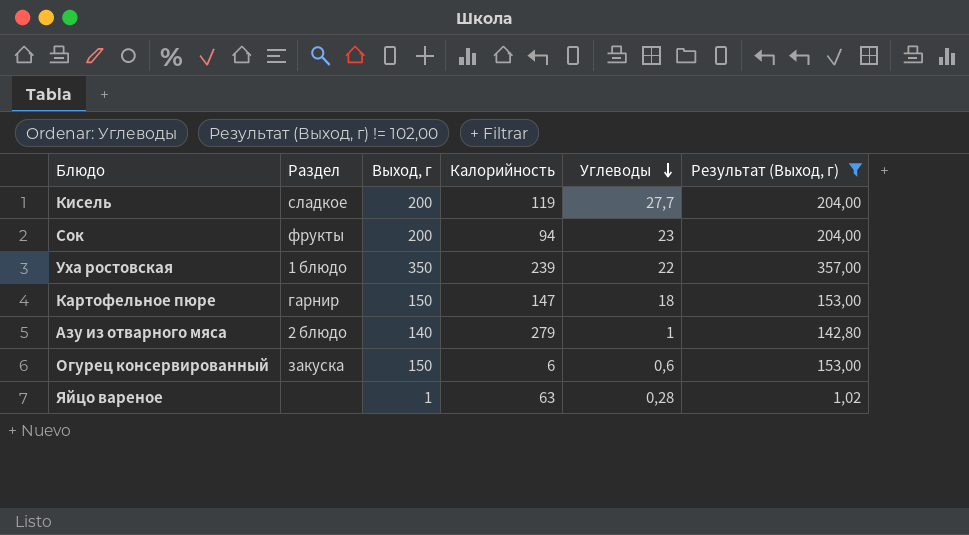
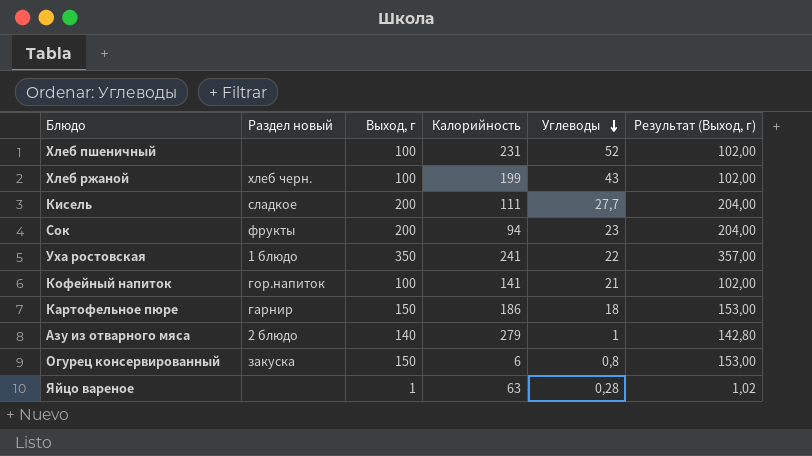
filter: Результат (Выход, г) != 102,00 -> none
column name: Раздел -> Раздел новый
Кисель | Калорийность: 119 -> 111
Уха ростовская | Калорийность: 239 -> 241
Картофельное пюре | Калорийность: 147 -> 186
Огурец консервированный | Углеводы: 0,6 -> 0,8

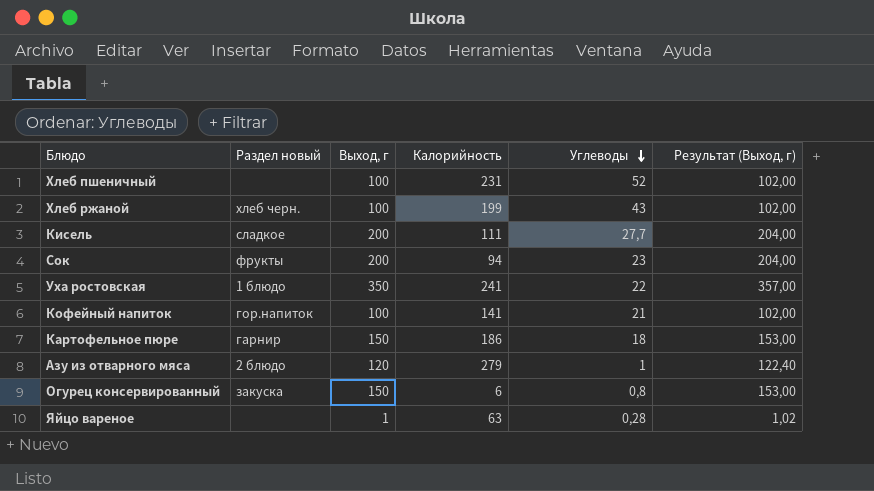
Азу из отварного мяса | Выход, г: 140 -> 120
Азу из отварного мяса | Результат (Выход, г): 142,80 -> 122,40

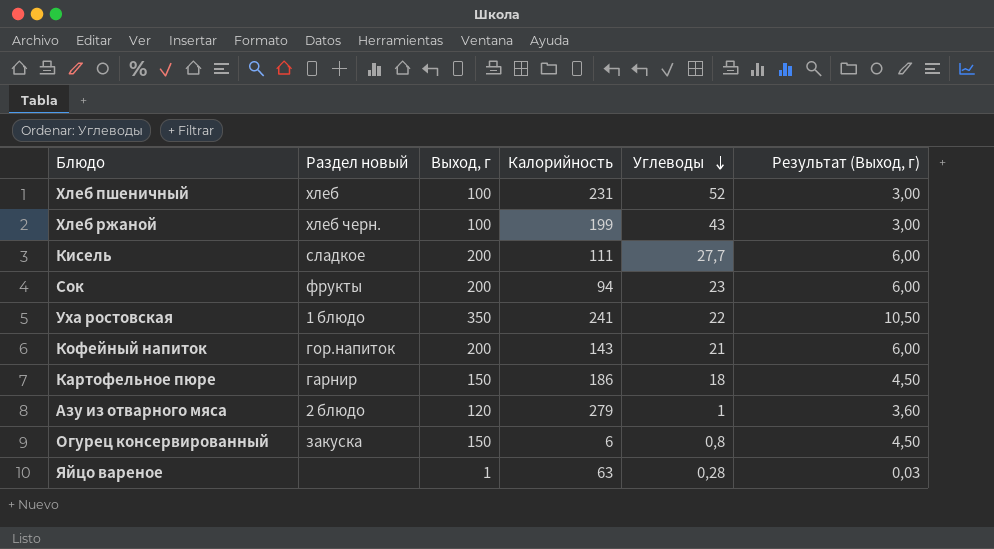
column Результат (Выход, г) | formula: [Выход, г] * 1,02 -> [Выход, г] * 0,03
Хлеб пшеничный | Раздел новый: none -> хлеб
Кофейный напиток | Выход, г: 100 -> 200
Кофейный напиток | Калорийность: 141 -> 143

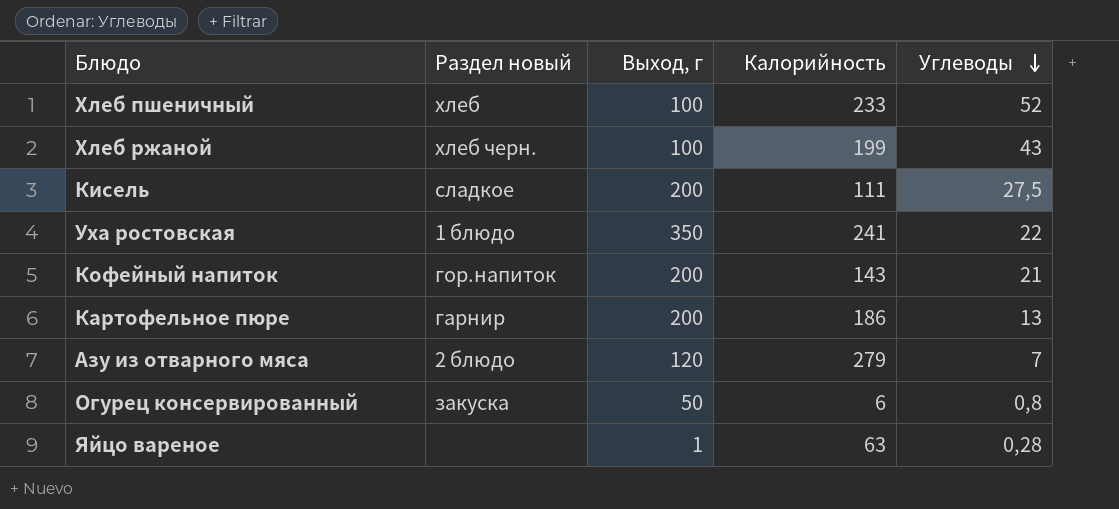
column Результат (Выход, г) | formula: [Выход, г] * 0,03 -> none
row Сок: фрукты | 200 | 94 | 23 | 6,00 -> none
Хлеб пшеничный | Калорийность: 231 -> 233
Кисель | Углеводы: 27,7 -> 27,5
Картофельное пюре | Выход, г: 150 -> 200
Картофельное пюре | Углеводы: 18 -> 13
Азу из отварного мяса | Углеводы: 1 -> 7
Огурец консервированный | Выход, г: 150 -> 50

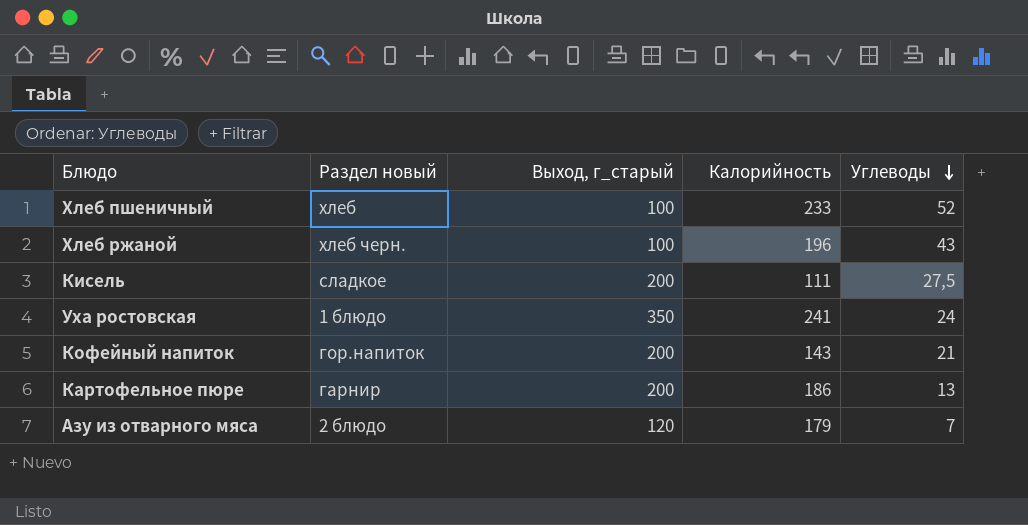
column name: Выход, г -> Выход, г_старый
row Огурец консервированный: закуска | 50 | 6 | 0,8 -> none
row Яйцо вареное: none | 1 | 63 | 0,28 -> none
Хлеб ржаной | Калорийность: 199 -> 196
Уха ростовская | Углеводы: 22 -> 24
Азу из отварного мяса | Калорийность: 279 -> 179

